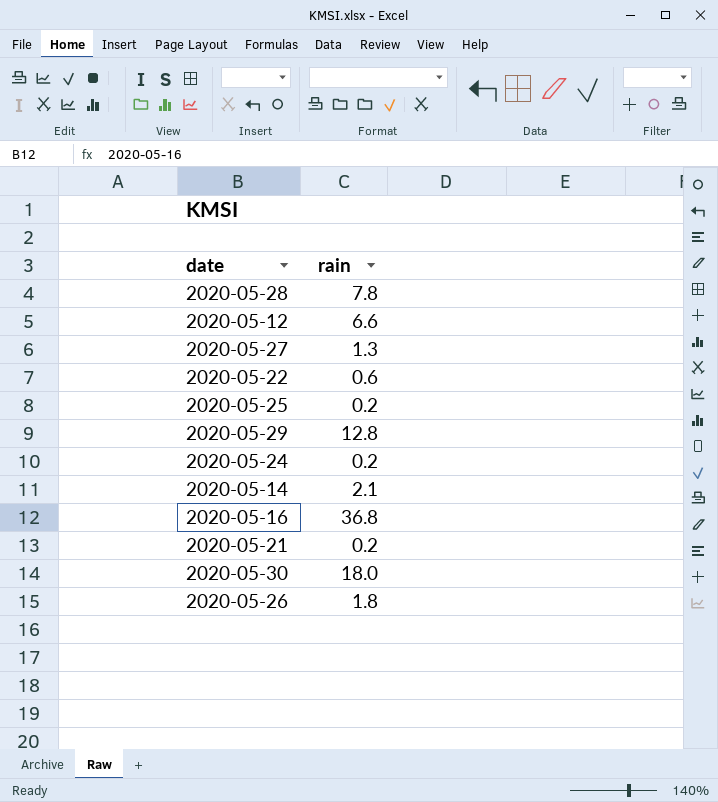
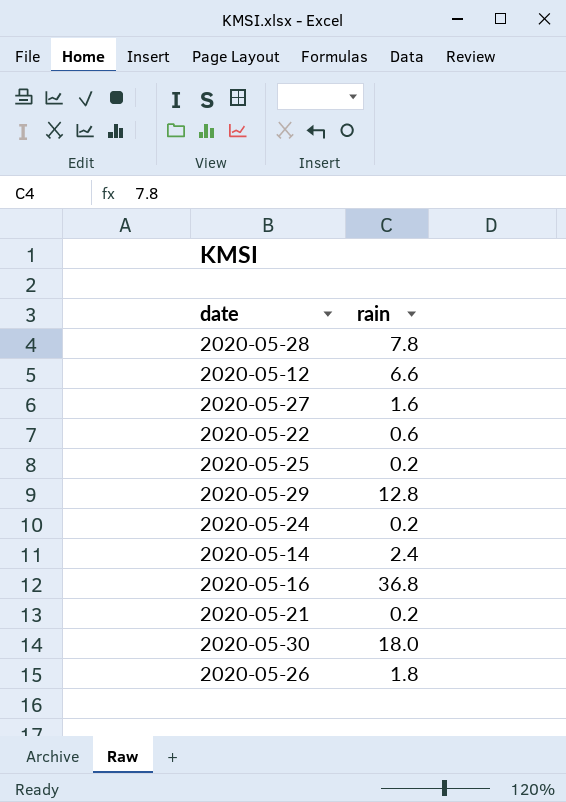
2020-05-27 | rain: 1.3 -> 1.6
2020-05-14 | rain: 2.1 -> 2.4

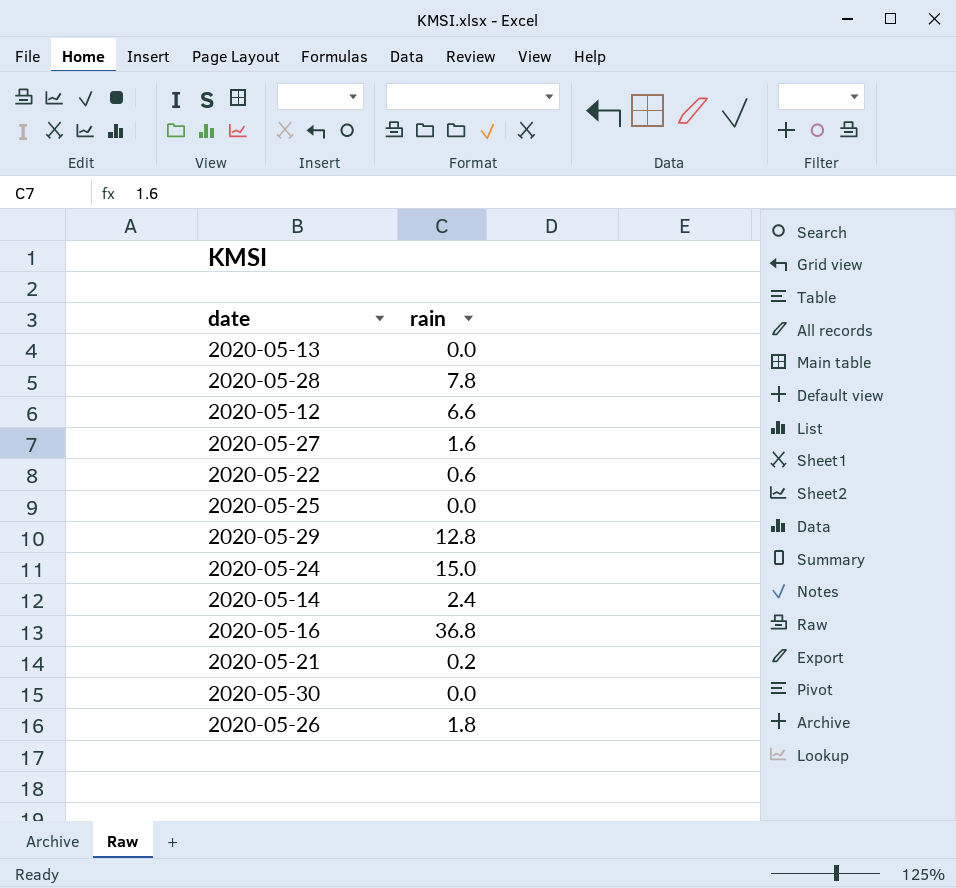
row 2020-05-13: none -> 0.0
2020-05-25 | rain: 0.2 -> 0.0
2020-05-24 | rain: 0.2 -> 15.0
2020-05-30 | rain: 18.0 -> 0.0

